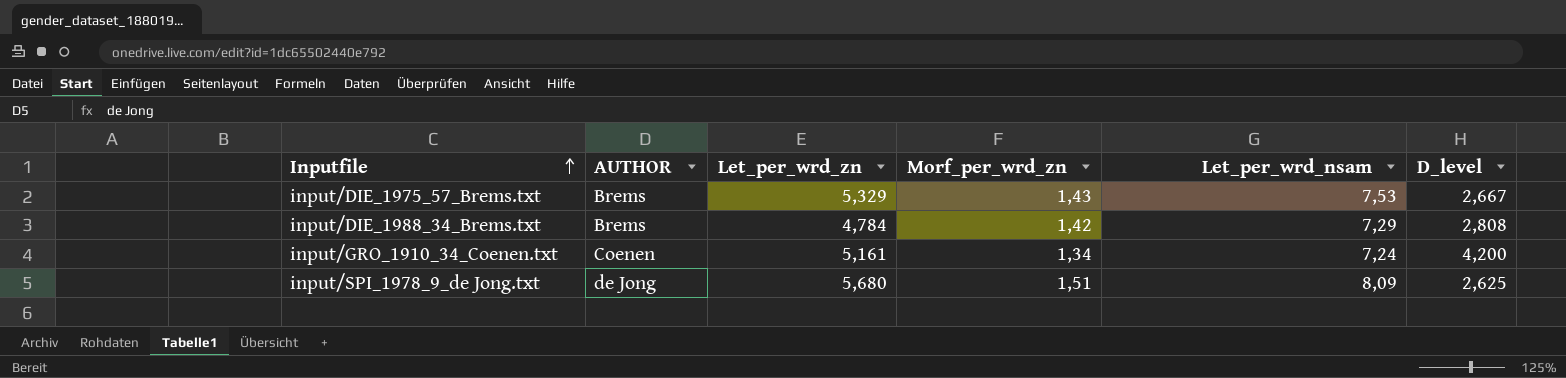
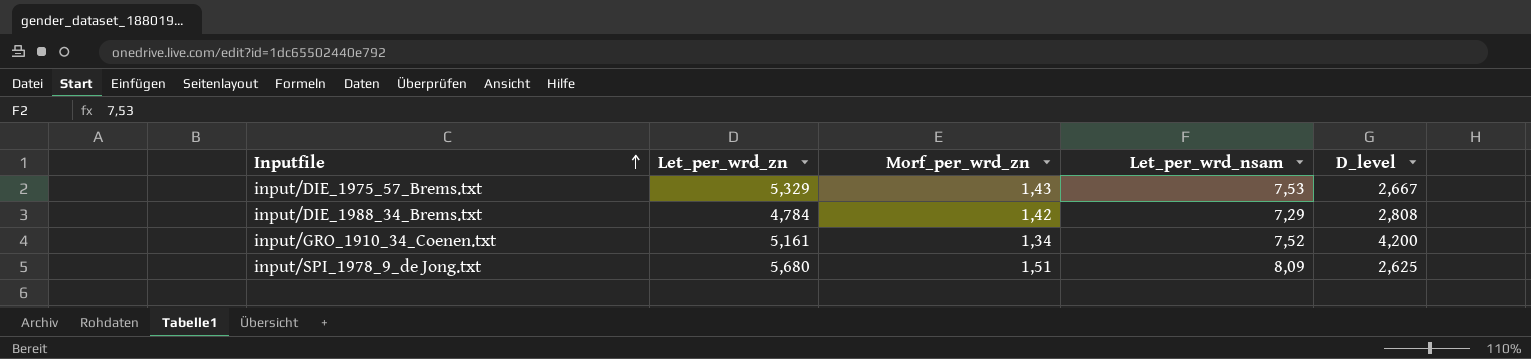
column AUTHOR | position: 2 -> none
input/GRO_1910_34_Coenen.txt | Let_per_wrd_nsam: 7,24 -> 7,52

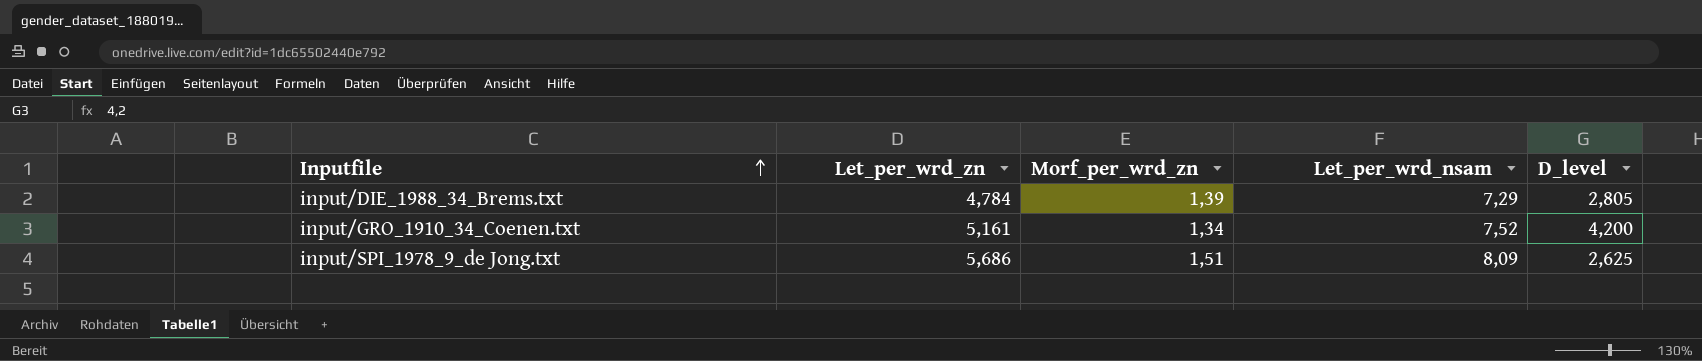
row input/DIE_1975_57_Brems.txt: 5,329 | 1,43 | 7,53 | 2,667 -> none
input/DIE_1988_34_Brems.txt | Morf_per_wrd_zn: 1,42 -> 1,39
input/DIE_1988_34_Brems.txt | D_level: 2,808 -> 2,805
input/SPI_1978_9_de Jong.txt | Let_per_wrd_zn: 5,680 -> 5,686

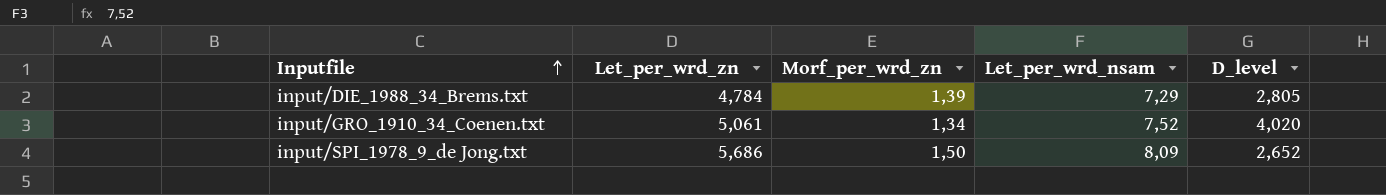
input/GRO_1910_34_Coenen.txt | Let_per_wrd_zn: 5,161 -> 5,061
input/GRO_1910_34_Coenen.txt | D_level: 4,200 -> 4,020
input/SPI_1978_9_de Jong.txt | Morf_per_wrd_zn: 1,51 -> 1,50
input/SPI_1978_9_de Jong.txt | D_level: 2,625 -> 2,652

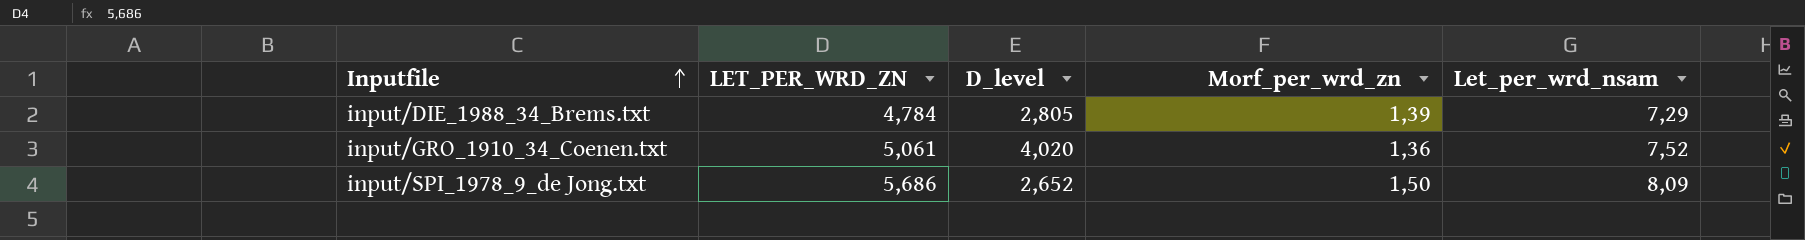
column name: Let_per_wrd_zn -> LET_PER_WRD_ZN
column D_level | position: 5 -> 3
input/GRO_1910_34_Coenen.txt | Morf_per_wrd_zn: 1,34 -> 1,36

